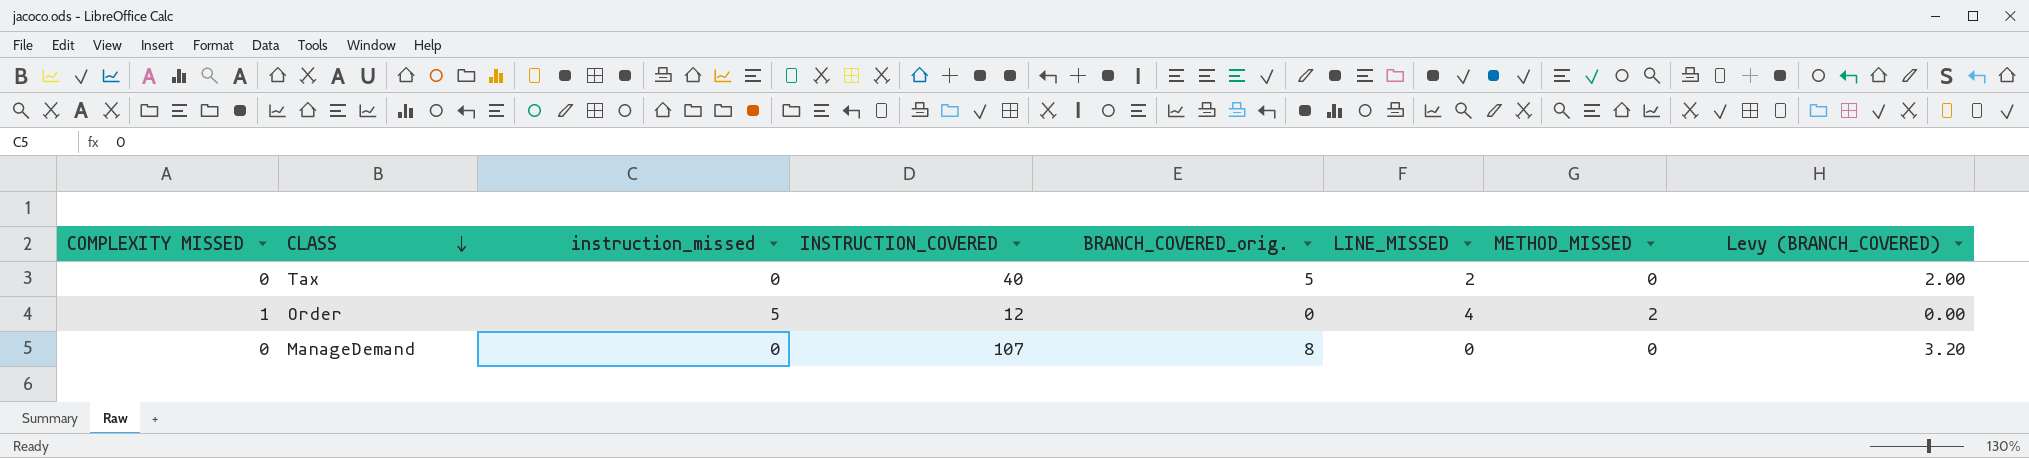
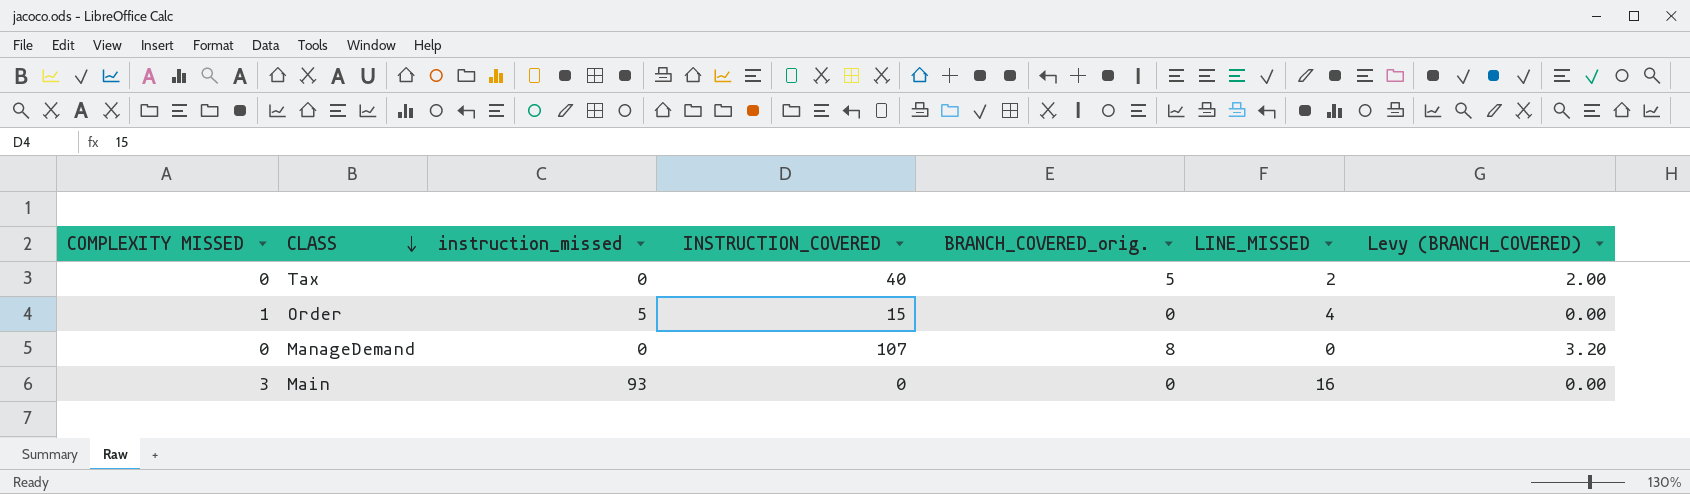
column METHOD_MISSED | position: 7 -> none
Order | INSTRUCTION_COVERED: 12 -> 15
row Main: none -> 3 | 93 | 0 | 0 | 16 | 0.00

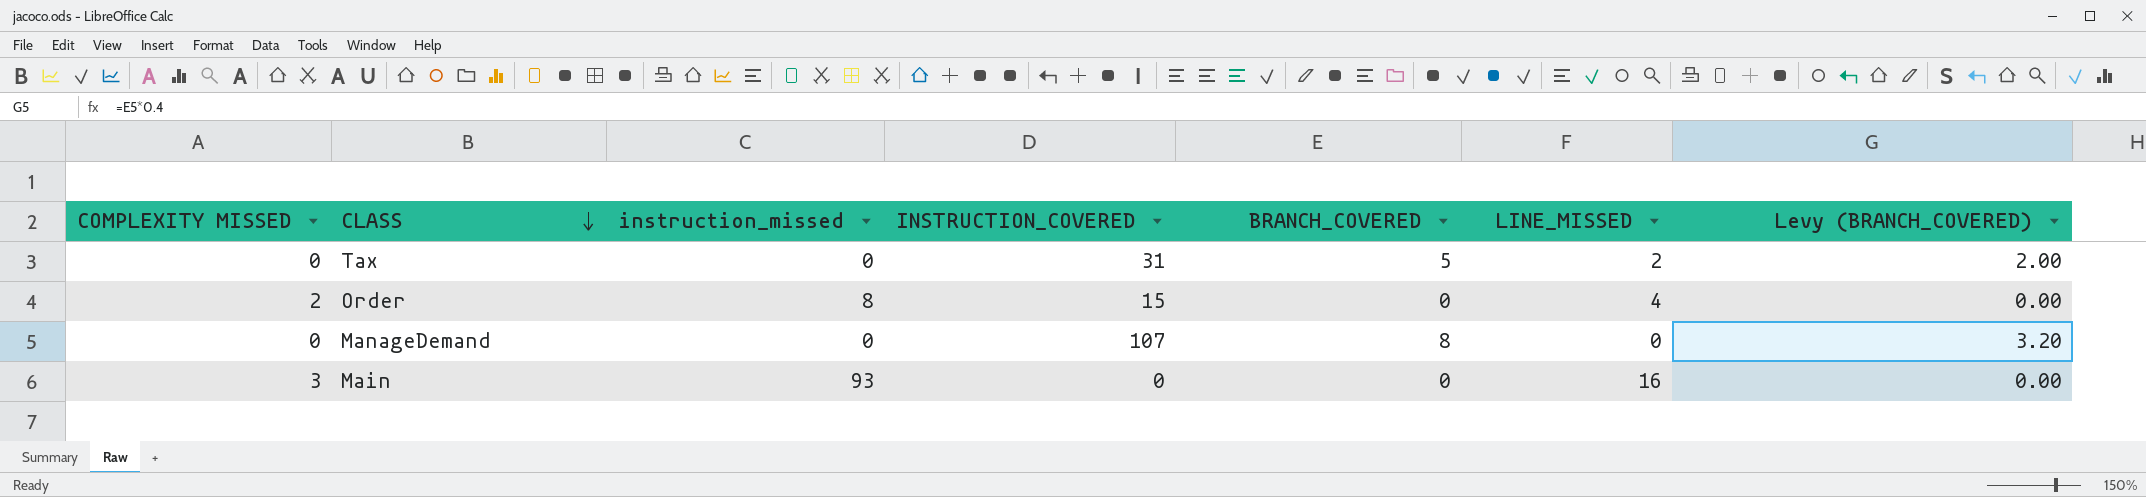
column name: BRANCH_COVERED_orig. -> BRANCH_COVERED
Tax | INSTRUCTION_COVERED: 40 -> 31
Order | COMPLEXITY MISSED: 1 -> 2
Order | instruction_missed: 5 -> 8

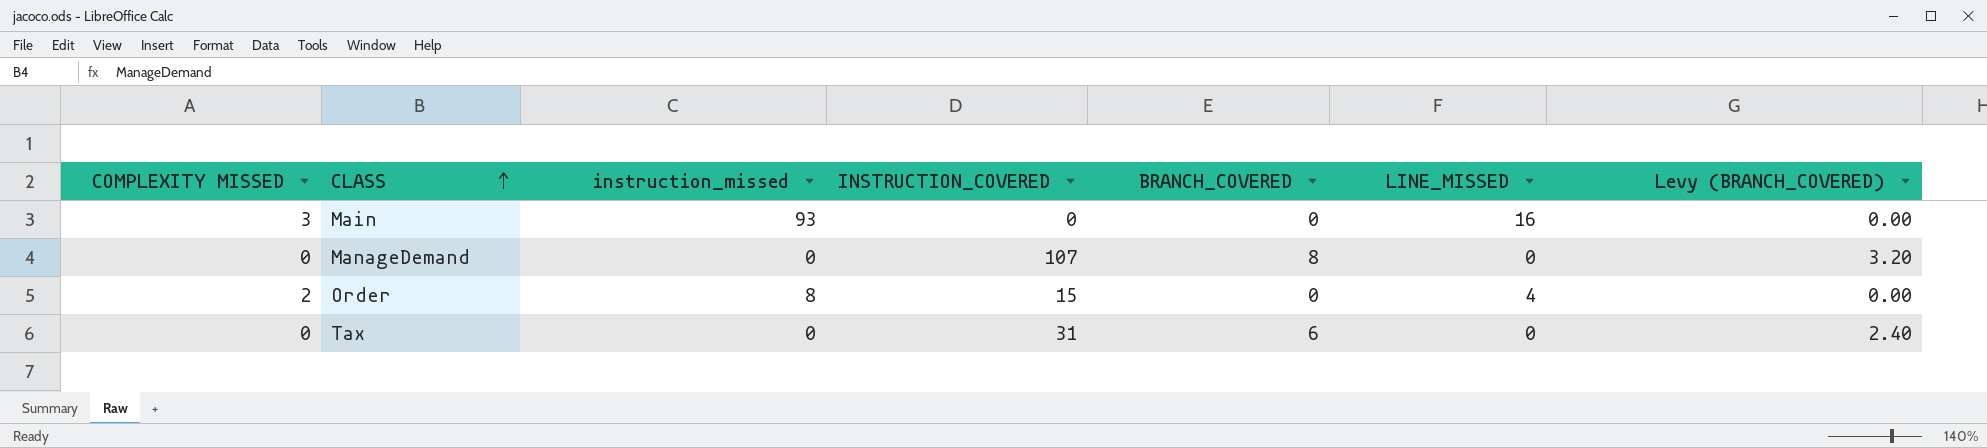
row order: CLASS descending -> CLASS ascending
Tax | BRANCH_COVERED: 5 -> 6
Tax | LINE_MISSED: 2 -> 0
Tax | Levy (BRANCH_COVERED): 2.00 -> 2.40

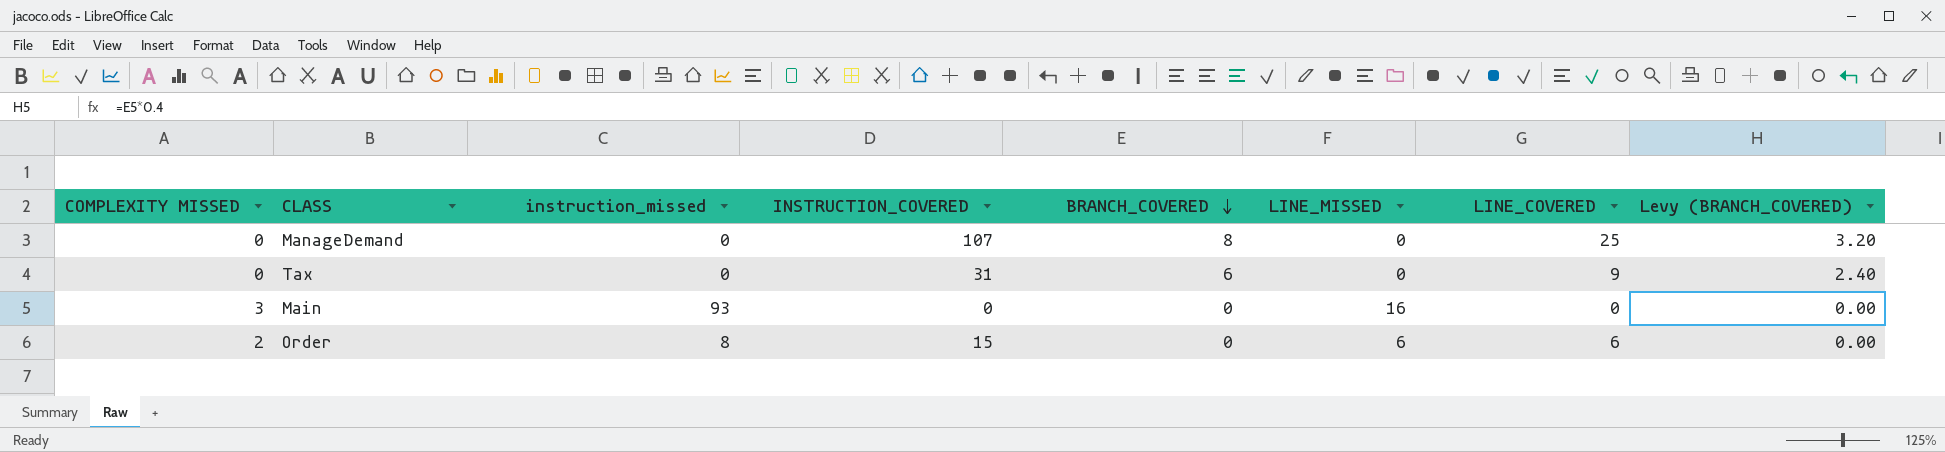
row order: CLASS ascending -> BRANCH_COVERED descending
column LINE_COVERED | position: none -> 7
Order | LINE_MISSED: 4 -> 6

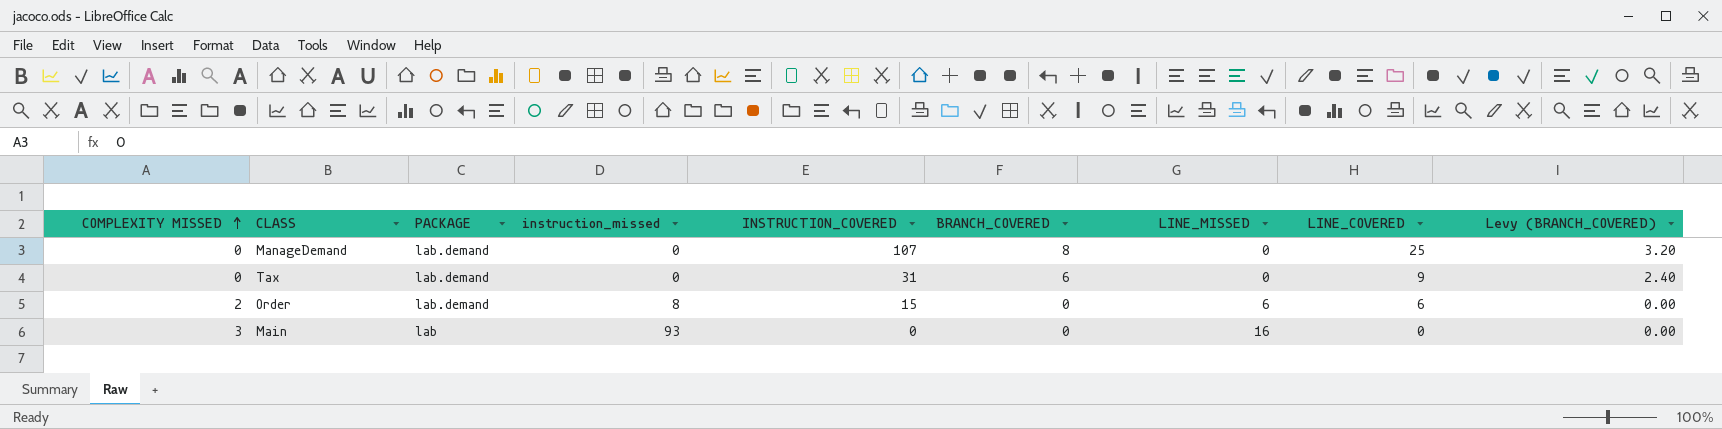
row order: BRANCH_COVERED descending -> COMPLEXITY MISSED ascending
column PACKAGE | position: none -> 3

